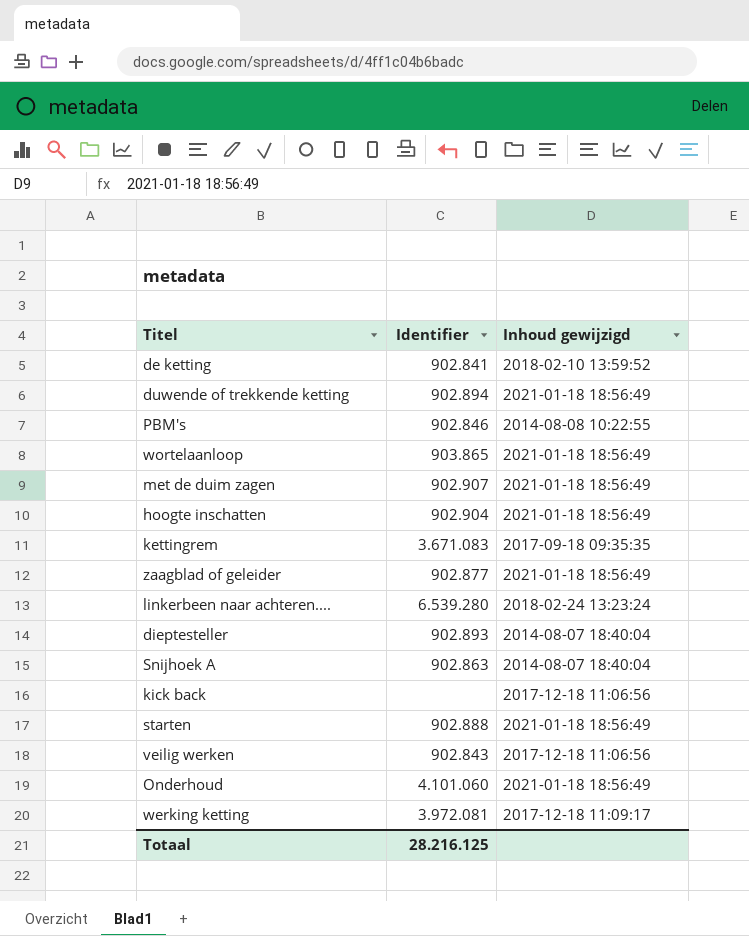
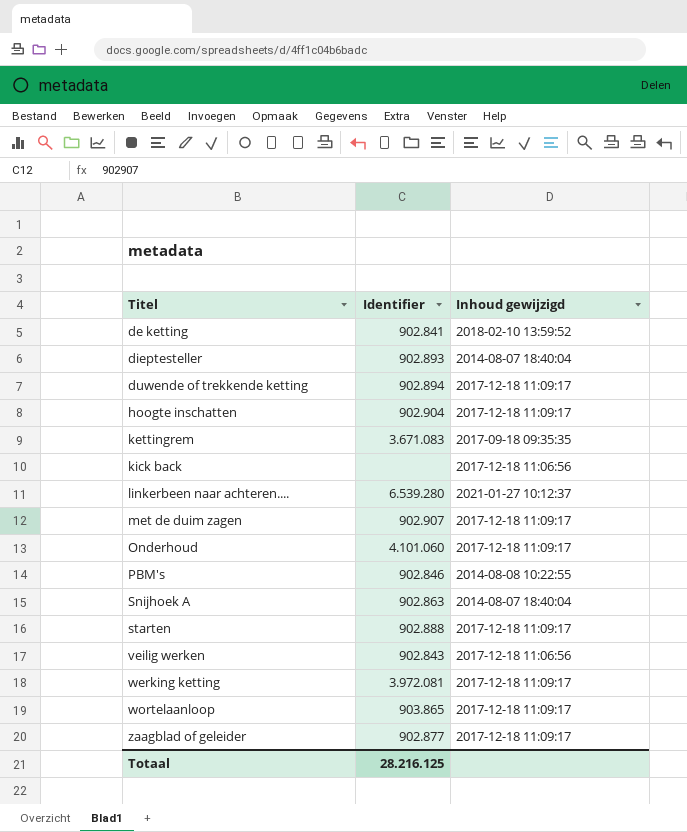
row order: none -> Titel ascending
duwende of trekkende ketting | Inhoud gewijzigd: 2021-01-18 18:56:49 -> 2017-12-18 11:09:17
hoogte inschatten | Inhoud gewijzigd: 2021-01-18 18:56:49 -> 2017-12-18 11:09:17
linkerbeen naar achteren.... | Inhoud gewijzigd: 2018-02-24 13:23:24 -> 2021-01-27 10:12:37
met de duim zagen | Inhoud gewijzigd: 2021-01-18 18:56:49 -> 2017-12-18 11:09:17
Onderhoud | Inhoud gewijzigd: 2021-01-18 18:56:49 -> 2017-12-18 11:09:17
starten | Inhoud gewijzigd: 2021-01-18 18:56:49 -> 2017-12-18 11:09:17
wortelaanloop | Inhoud gewijzigd: 2021-01-18 18:56:49 -> 2017-12-18 11:09:17
zaagblad of geleider | Inhoud gewijzigd: 2021-01-18 18:56:49 -> 2017-12-18 11:09:17

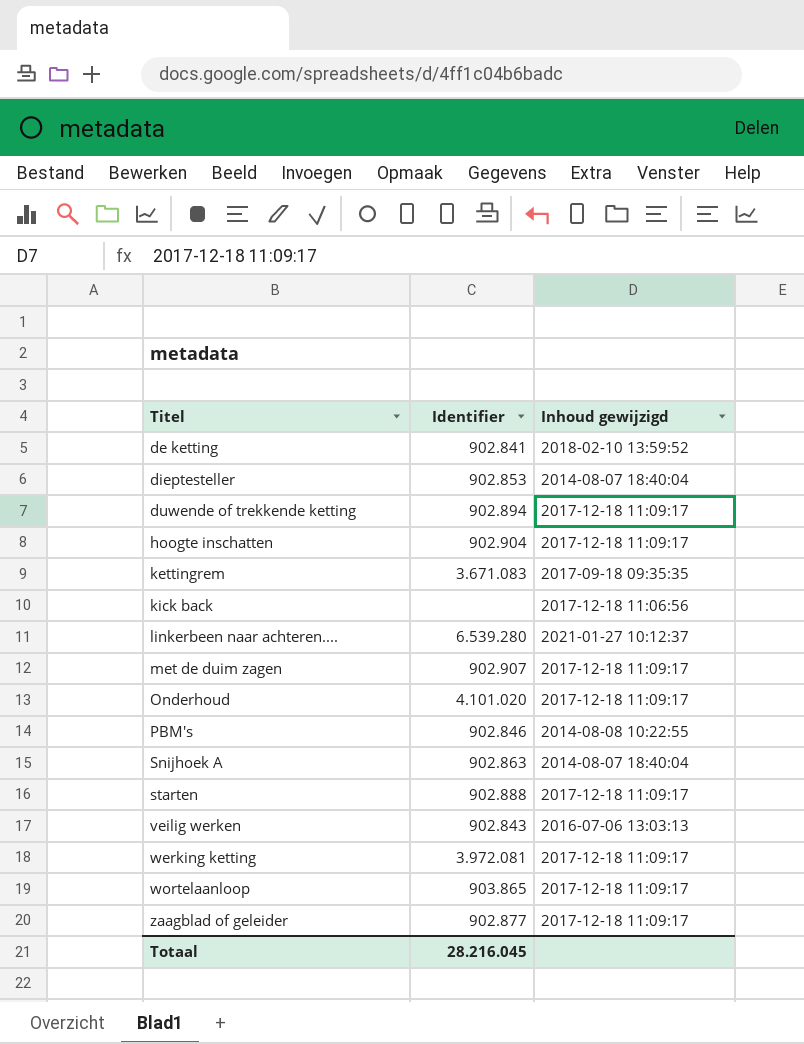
dieptesteller | Identifier: 902.893 -> 902.853
Onderhoud | Identifier: 4.101.060 -> 4.101.020
veilig werken | Inhoud gewijzigd: 2017-12-18 11:06:56 -> 2016-07-06 13:03:13
Totaal | Identifier: 28.216.125 -> 28.216.045

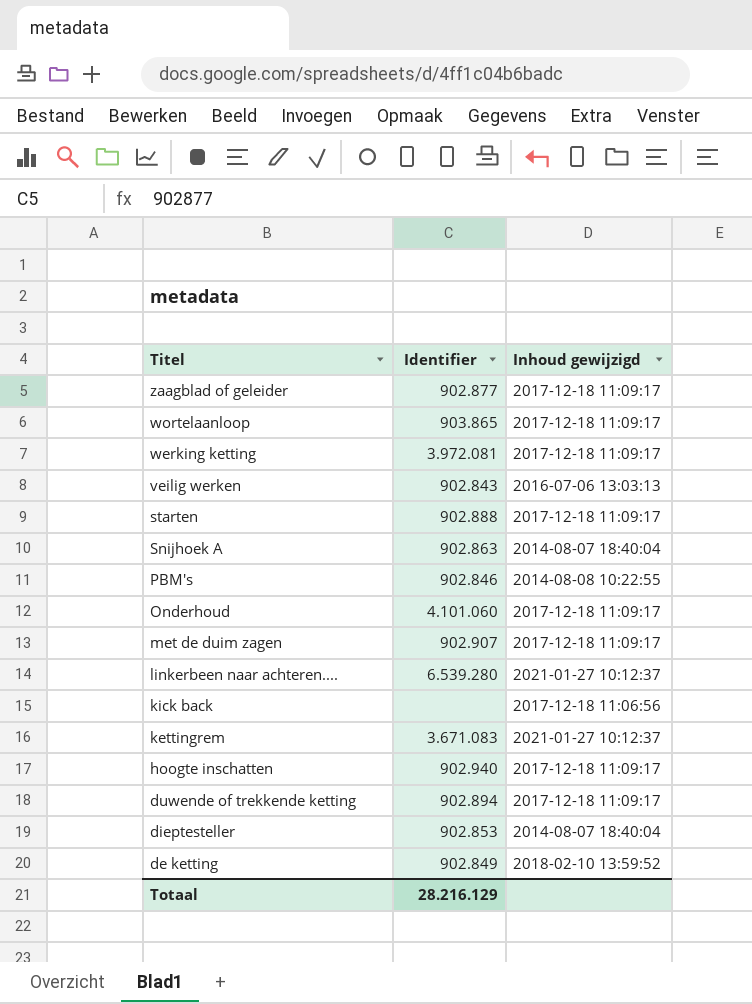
row order: Titel ascending -> Titel descending
Onderhoud | Identifier: 4.101.020 -> 4.101.060
kettingrem | Inhoud gewijzigd: 2017-09-18 09:35:35 -> 2021-01-27 10:12:37
hoogte inschatten | Identifier: 902.904 -> 902.940
de ketting | Identifier: 902.841 -> 902.849
Totaal | Identifier: 28.216.045 -> 28.216.129

